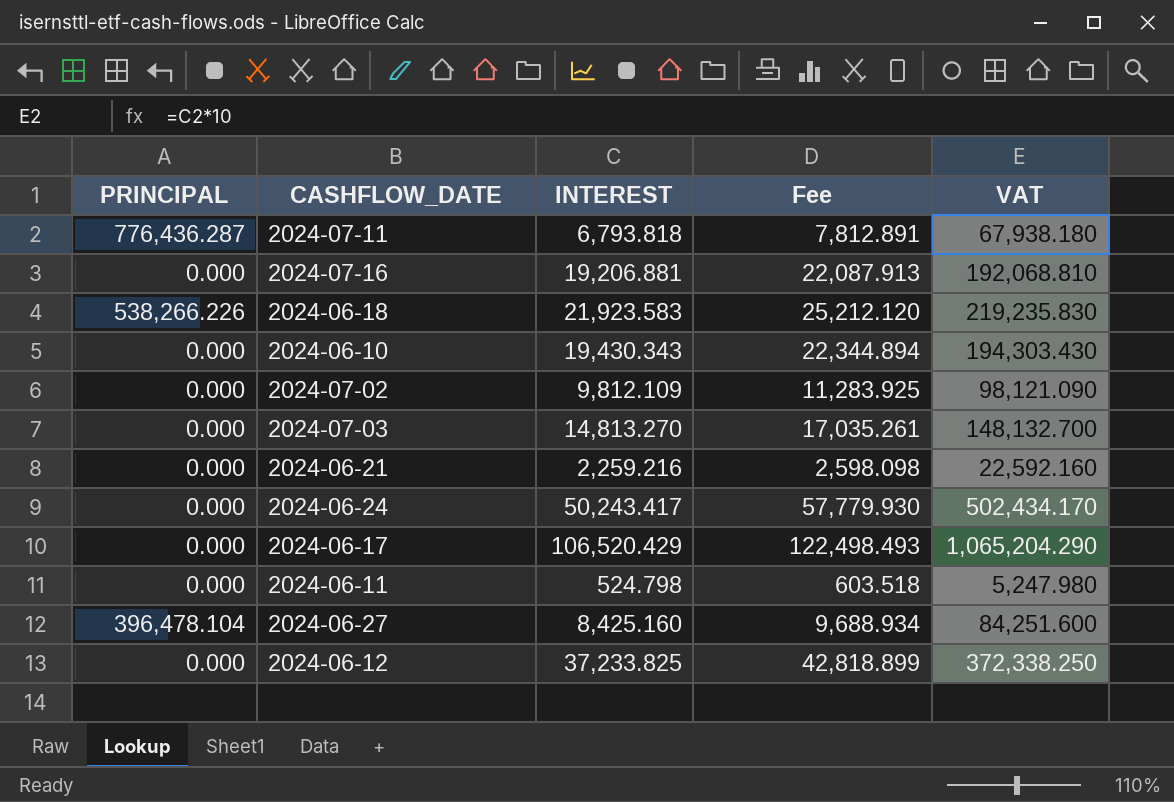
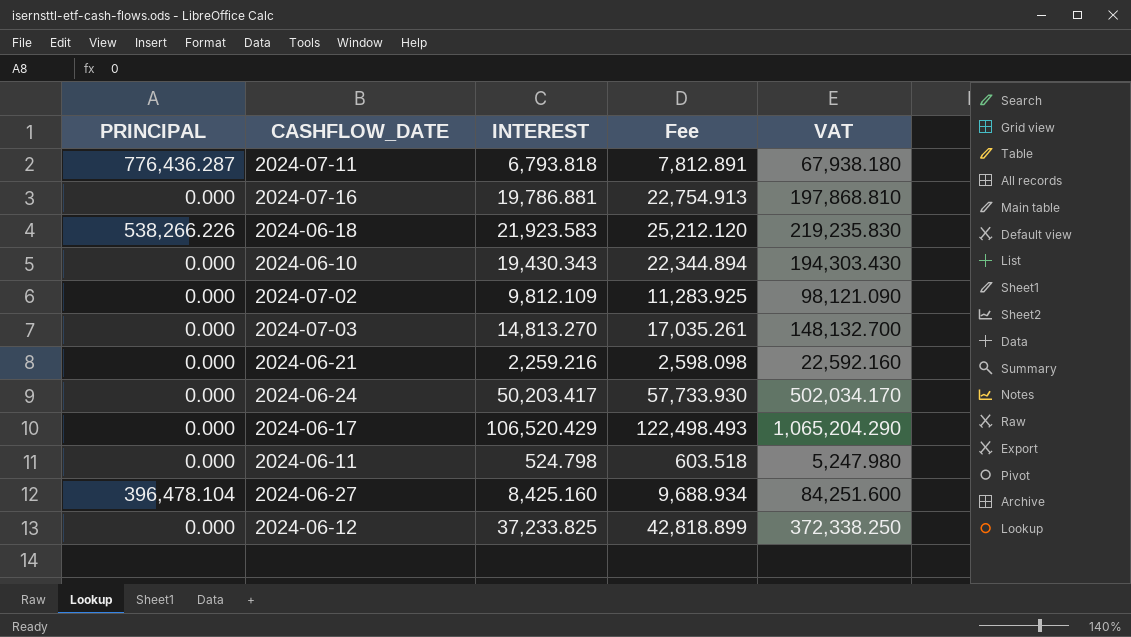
2024-07-16 | INTEREST: 19,206.881 -> 19,786.881
2024-07-16 | Fee: 22,087.913 -> 22,754.913
2024-07-16 | VAT: 192,068.810 -> 197,868.810
2024-06-24 | INTEREST: 50,243.417 -> 50,203.417
2024-06-24 | Fee: 57,779.930 -> 57,733.930
2024-06-24 | VAT: 502,434.170 -> 502,034.170

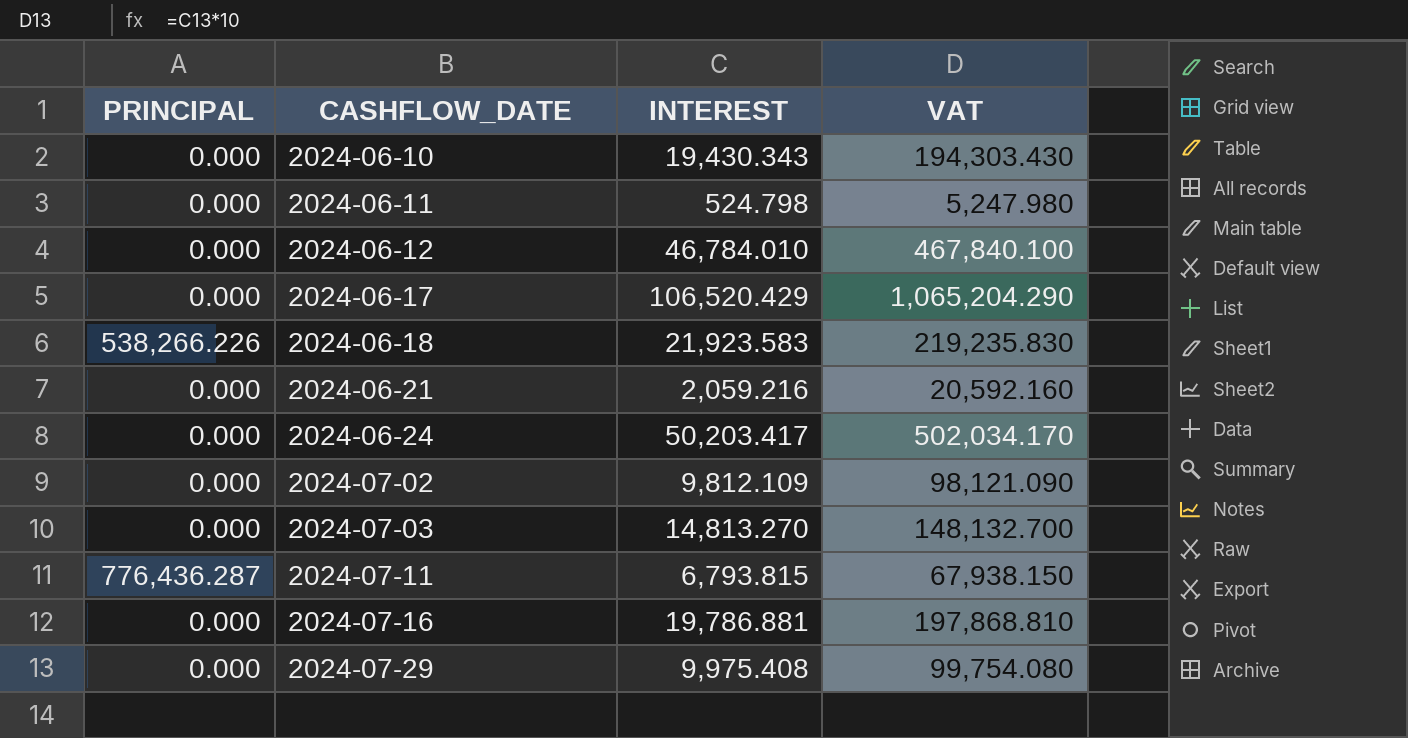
row order: none -> CASHFLOW_DATE ascending
column Fee | formula: [INTEREST] * 1.15 -> none
row 2024-06-27: 396,478.104 | 8,425.160 | 9,688.934 | 84,251.600 -> none
2024-06-12 | INTEREST: 37,233.825 -> 46,784.010
2024-06-12 | VAT: 372,338.250 -> 467,840.100
2024-06-21 | INTEREST: 2,259.216 -> 2,059.216
2024-06-21 | VAT: 22,592.160 -> 20,592.160
2024-07-11 | INTEREST: 6,793.818 -> 6,793.815
2024-07-11 | VAT: 67,938.180 -> 67,938.150
row 2024-07-29: none -> 0.000 | 9,975.408 | 99,754.080

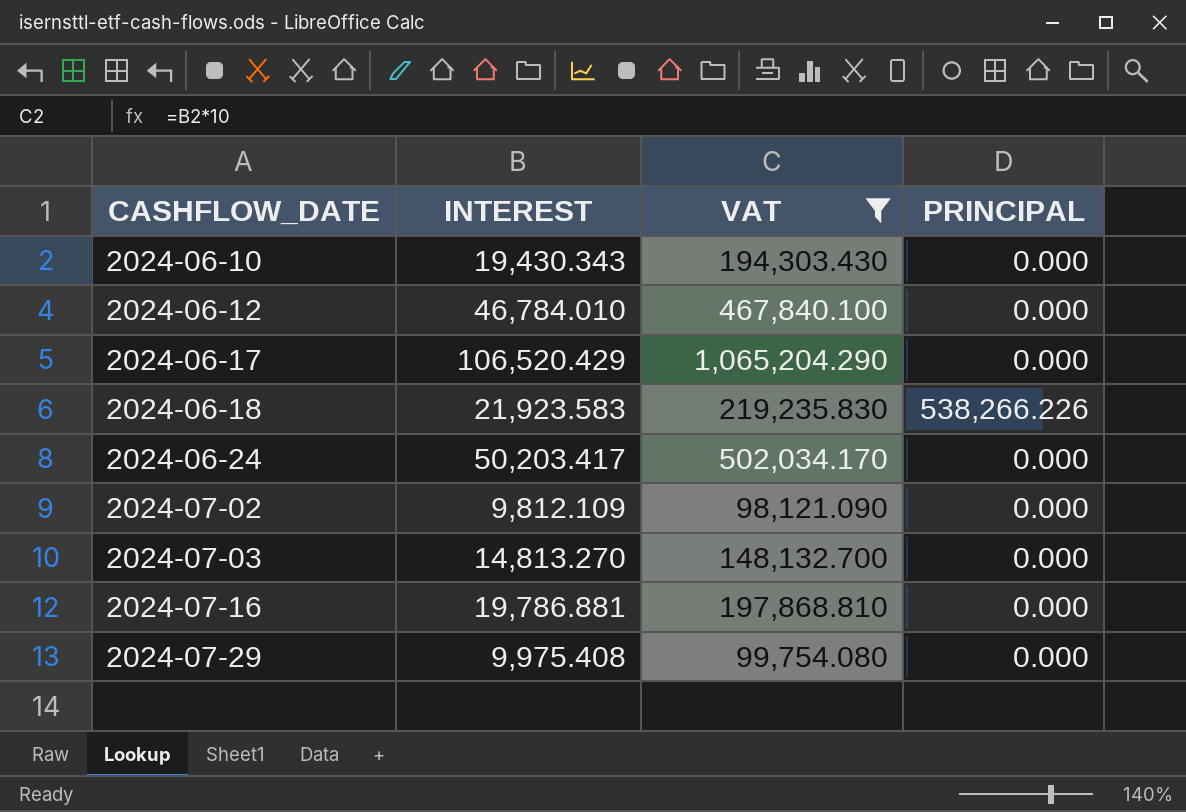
filter: none -> VAT >= 98,121.090
column PRINCIPAL | position: 1 -> 4

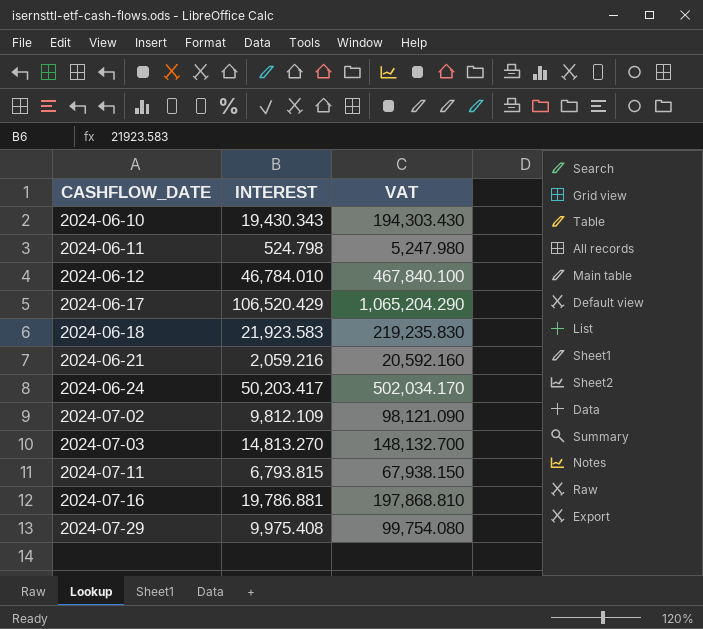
filter: VAT >= 98,121.090 -> none
column PRINCIPAL | position: 4 -> none

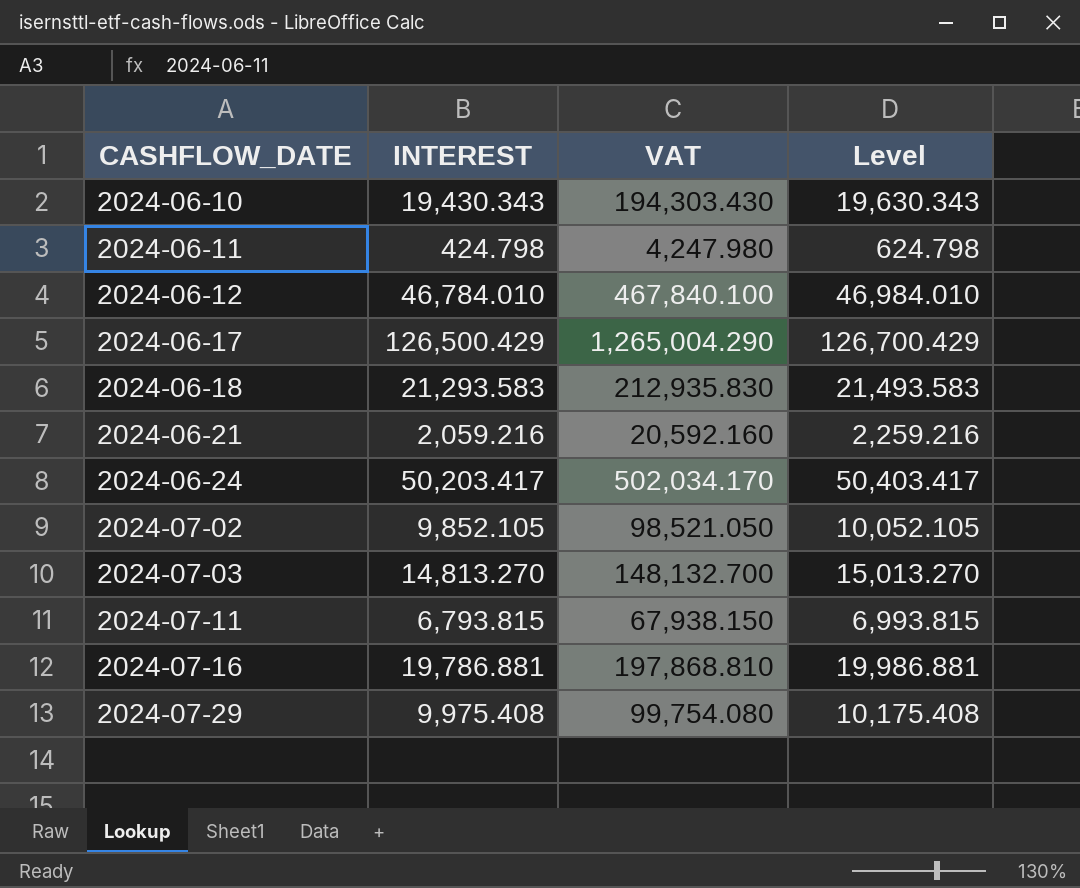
column Level | formula: none -> [INTEREST] + 200
2024-06-11 | INTEREST: 524.798 -> 424.798
2024-06-11 | VAT: 5,247.980 -> 4,247.980
2024-06-17 | INTEREST: 106,520.429 -> 126,500.429
2024-06-17 | VAT: 1,065,204.290 -> 1,265,004.290
2024-06-18 | INTEREST: 21,923.583 -> 21,293.583
2024-06-18 | VAT: 219,235.830 -> 212,935.830
2024-07-02 | INTEREST: 9,812.109 -> 9,852.105
2024-07-02 | VAT: 98,121.090 -> 98,521.050

